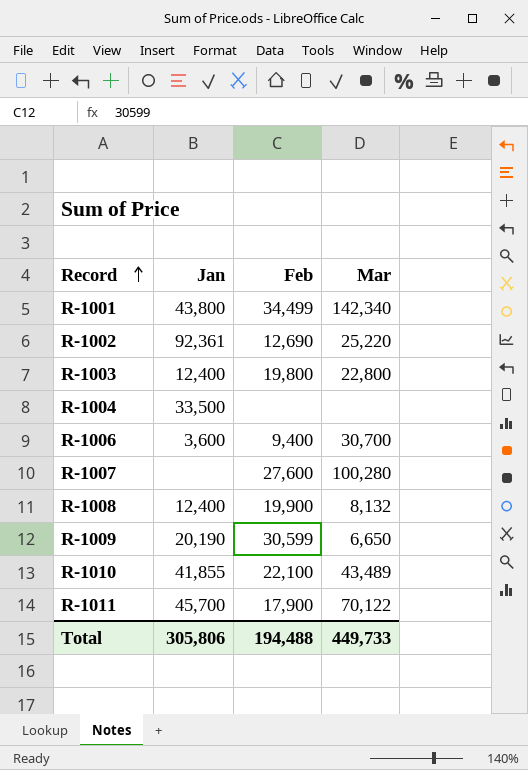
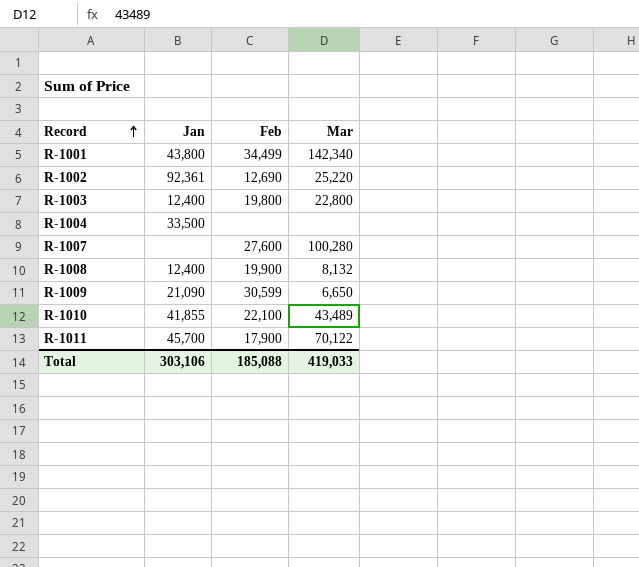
row R-1006: 3,600 | 9,400 | 30,700 -> none
R-1009 | Jan: 20,190 -> 21,090
Total | Jan: 305,806 -> 303,106
Total | Feb: 194,488 -> 185,088
Total | Mar: 449,733 -> 419,033

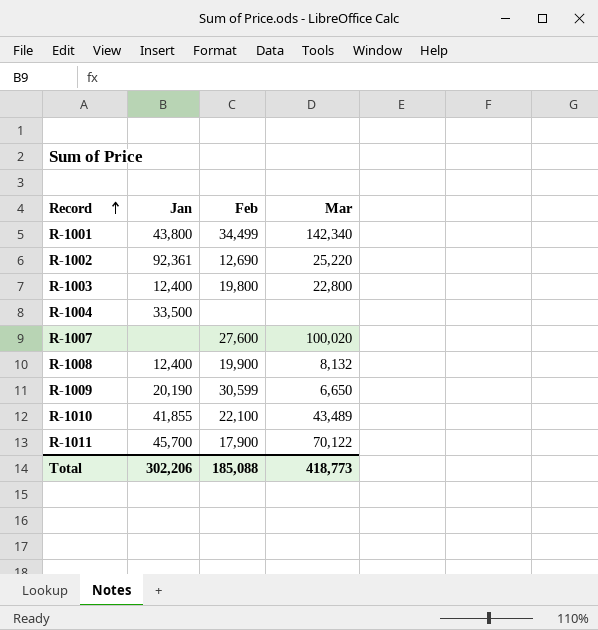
R-1007 | Mar: 100,280 -> 100,020
R-1009 | Jan: 21,090 -> 20,190
Total | Jan: 303,106 -> 302,206
Total | Mar: 419,033 -> 418,773

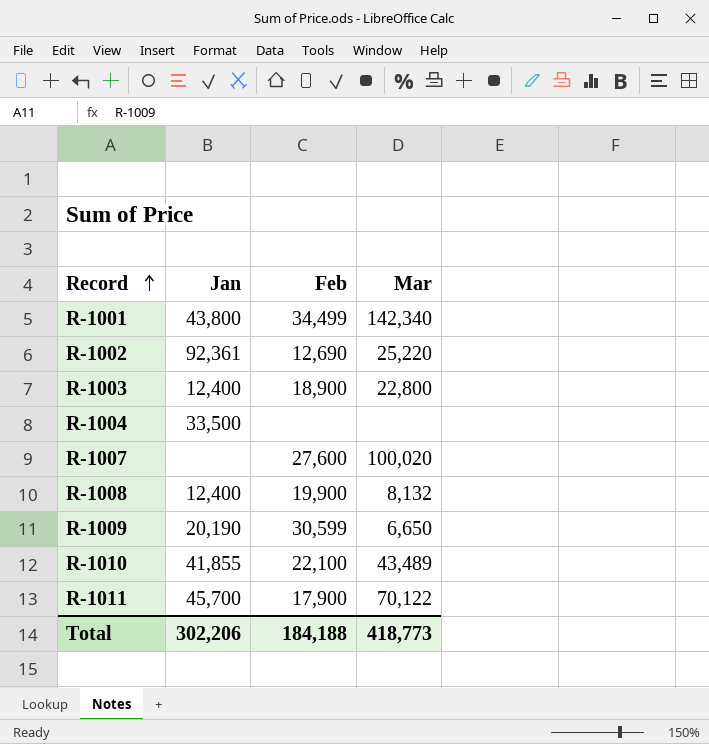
R-1003 | Feb: 19,800 -> 18,900
Total | Feb: 185,088 -> 184,188

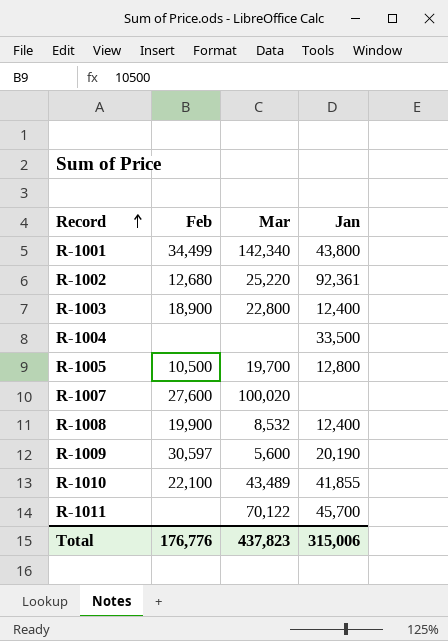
column Jan | position: 2 -> 4
R-1002 | Feb: 12,690 -> 12,680
row R-1005: none -> 10,500 | 19,700 | 12,800
R-1008 | Mar: 8,132 -> 8,532
R-1009 | Feb: 30,599 -> 30,597
R-1009 | Mar: 6,650 -> 5,600
R-1011 | Feb: 17,900 -> none
Total | Feb: 184,188 -> 176,776
Total | Mar: 418,773 -> 437,823
Total | Jan: 302,206 -> 315,006

